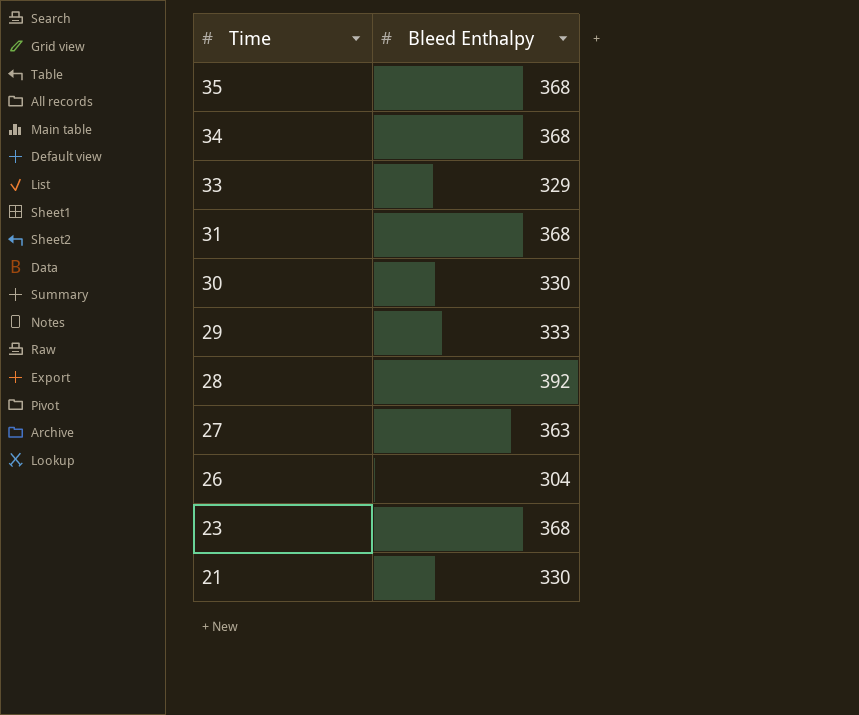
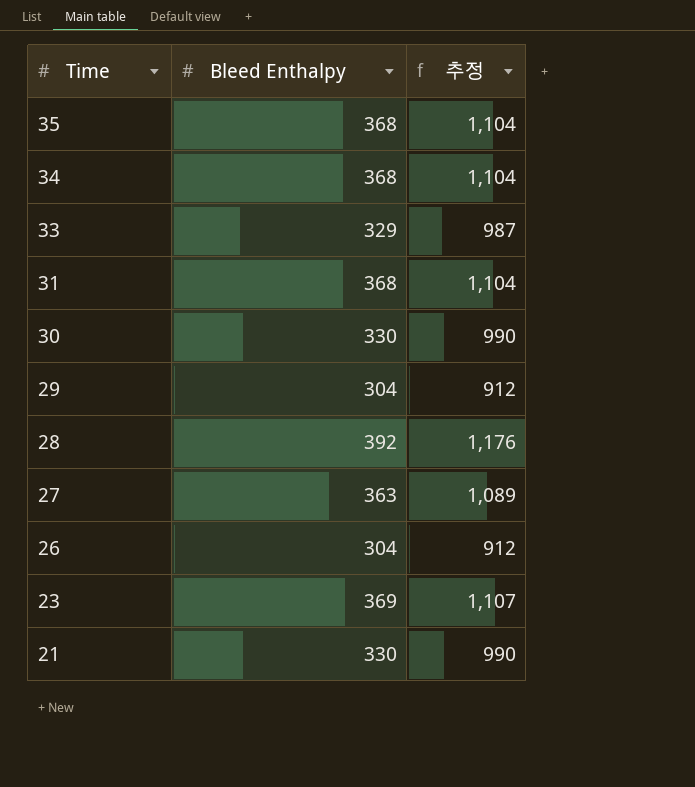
column 추정 | formula: none -> [Bleed Enthalpy] * 3
29 | Bleed Enthalpy: 333 -> 304
23 | Bleed Enthalpy: 368 -> 369

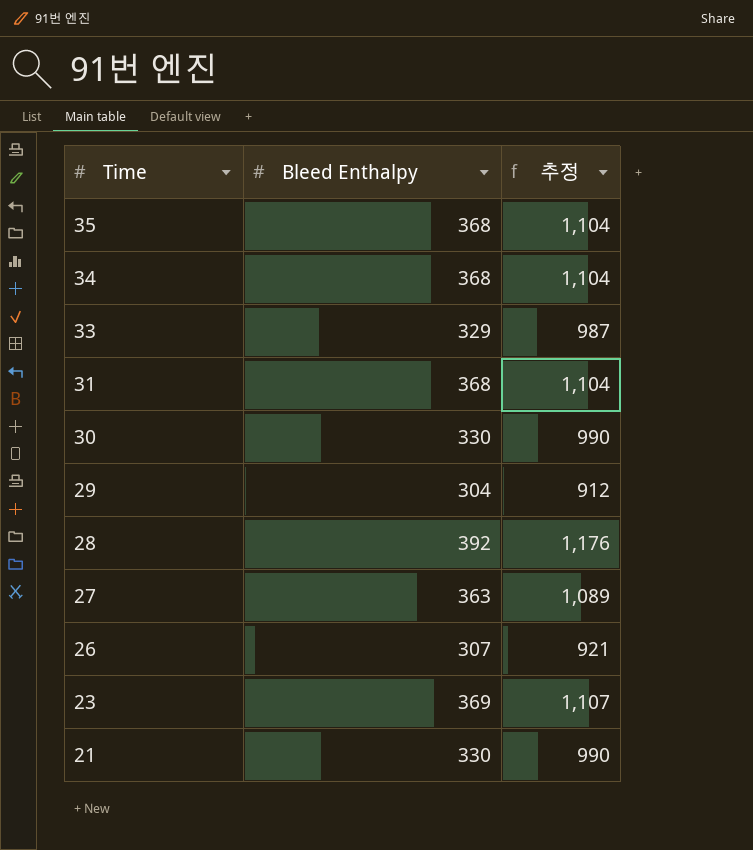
26 | Bleed Enthalpy: 304 -> 307
26 | 추정: 912 -> 921

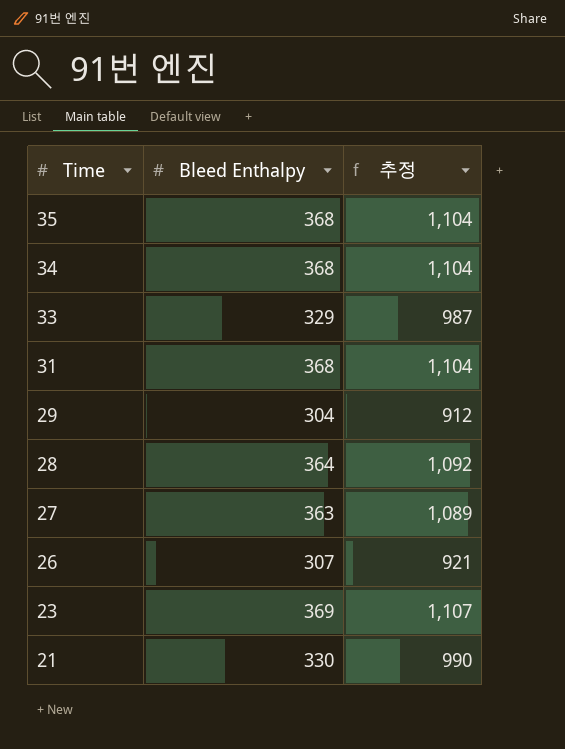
row 30: 330 | 990 -> none
28 | Bleed Enthalpy: 392 -> 364
28 | 추정: 1,176 -> 1,092

